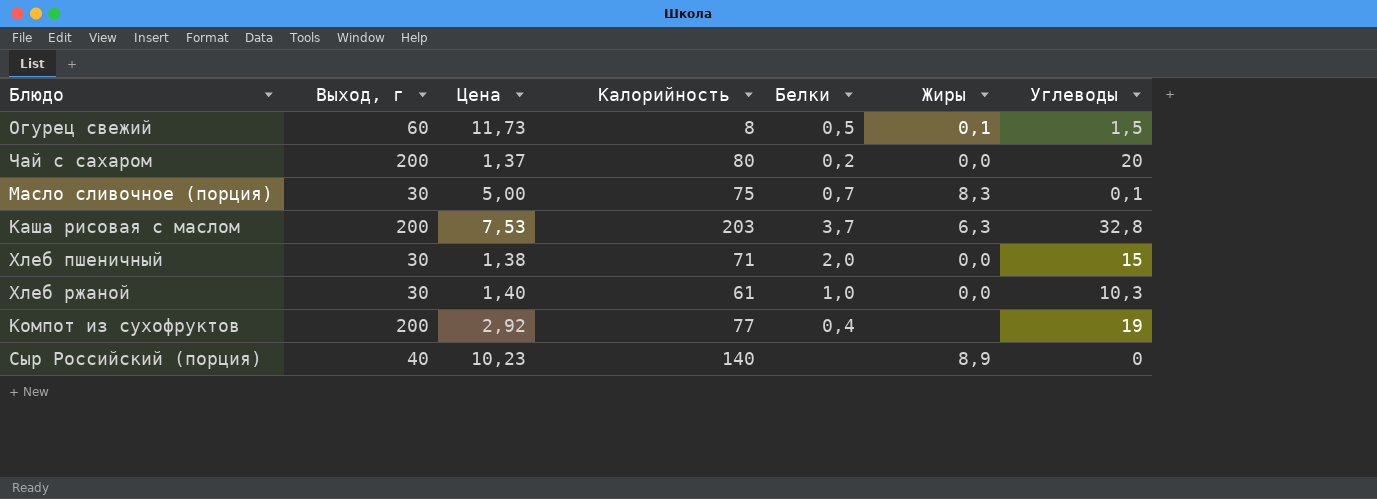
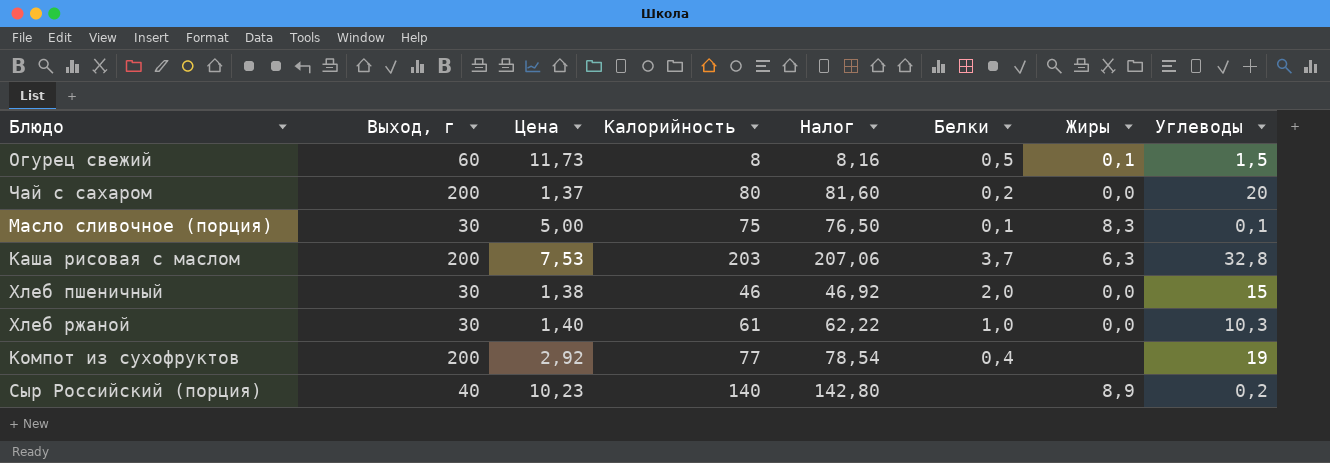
column Налог | formula: none -> [Калорийность] * 1,02
Масло сливочное (порция) | Белки: 0,7 -> 0,1
Хлеб пшеничный | Калорийность: 71 -> 46
Сыр Российский (порция) | Углеводы: 0 -> 0,2

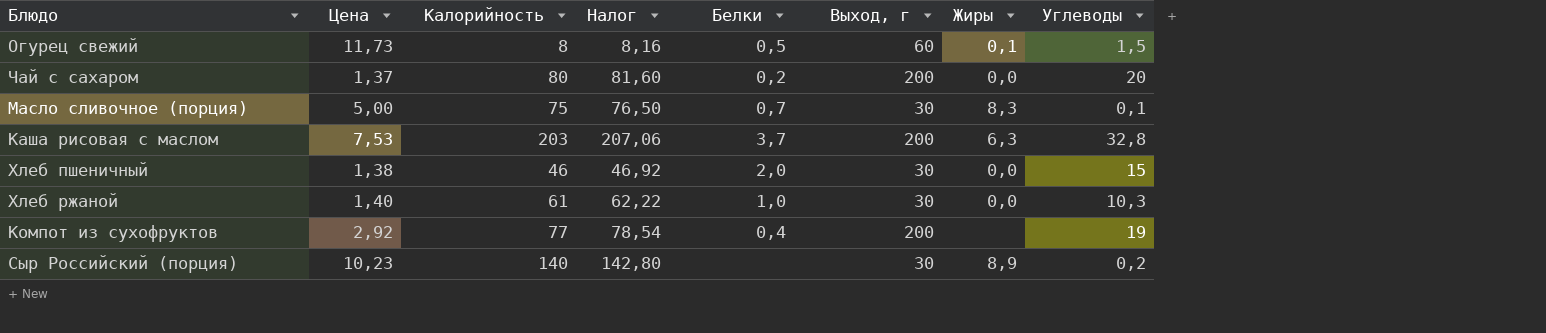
column Выход, г | position: 2 -> 6
Масло сливочное (порция) | Белки: 0,1 -> 0,7
Сыр Российский (порция) | Выход, г: 40 -> 30

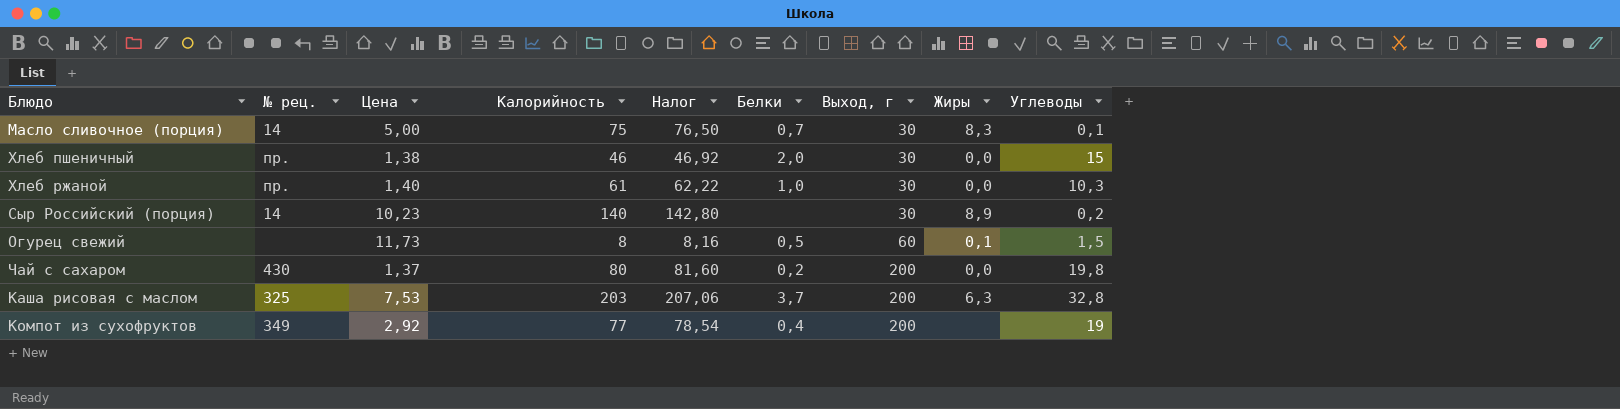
row order: none -> Выход, г ascending
column № рец. | position: none -> 2
Чай с сахаром | Углеводы: 20 -> 19,8

